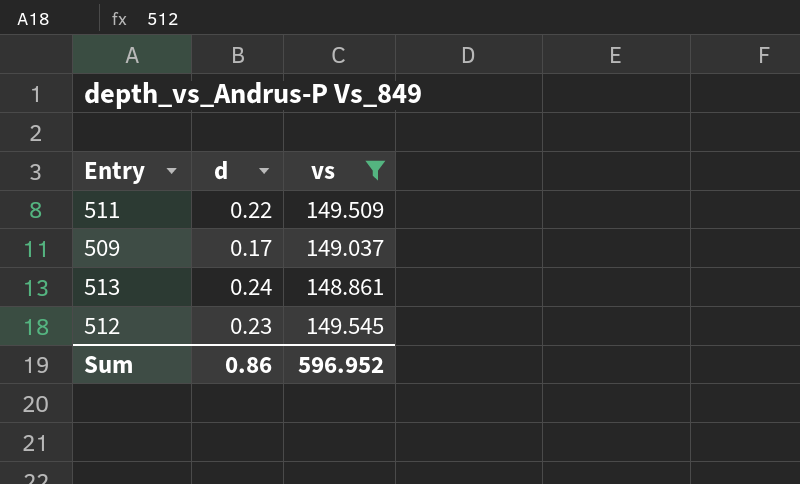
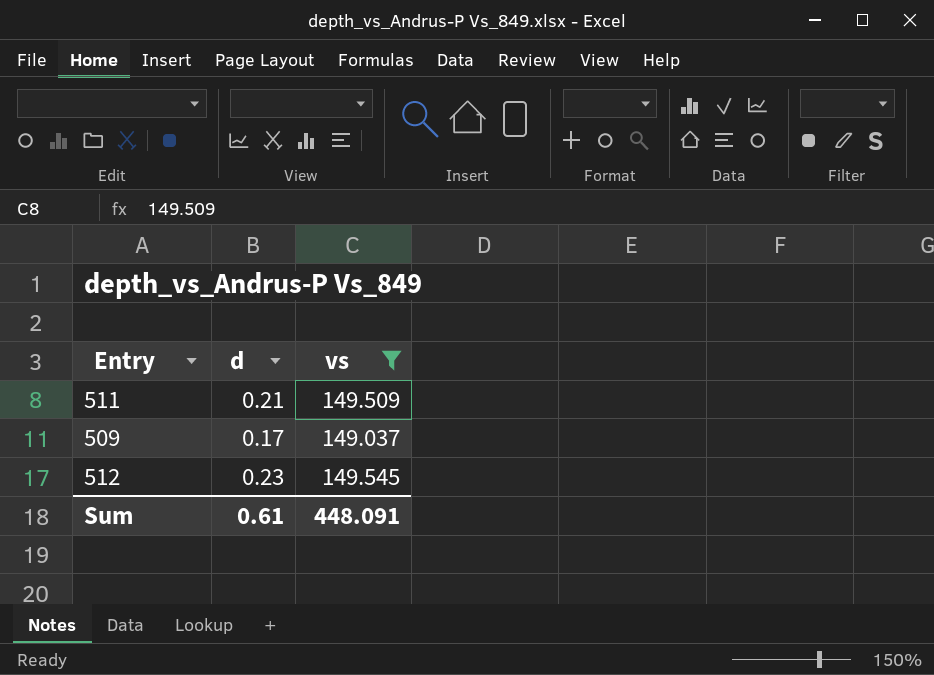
row 513: 0.24 | 148.861 -> none
511 | d: 0.22 -> 0.21
Sum | d: 0.86 -> 0.61
Sum | vs: 596.952 -> 448.091

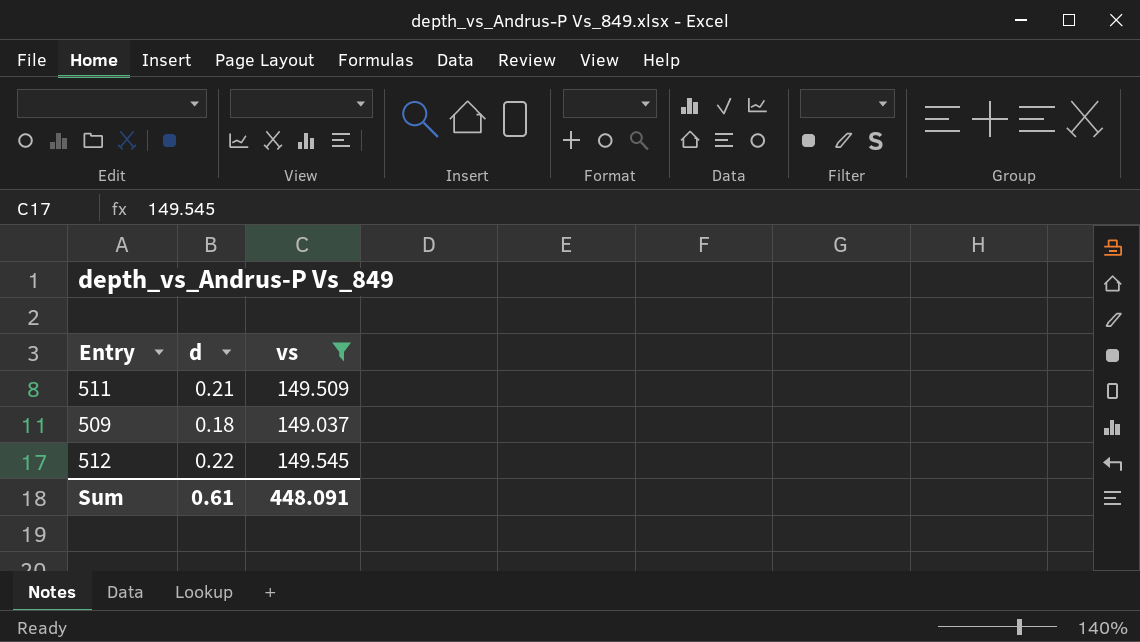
509 | d: 0.17 -> 0.18
512 | d: 0.23 -> 0.22

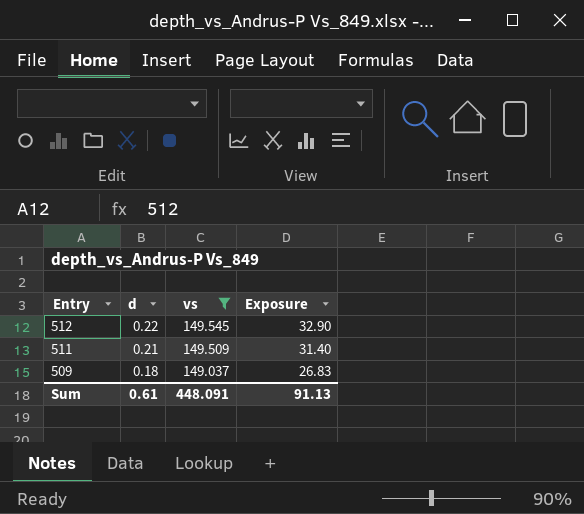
row order: none -> Entry descending
column Exposure | formula: none -> [d] * [vs]

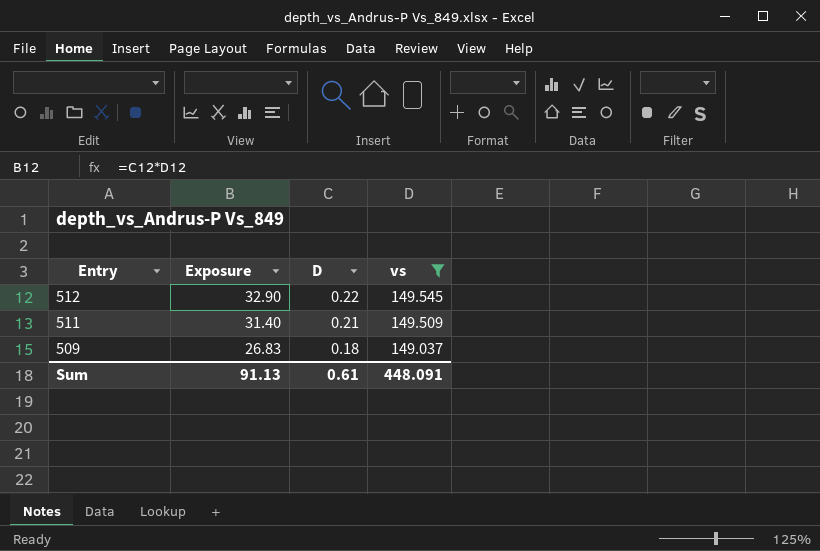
column Exposure | position: 4 -> 2
column name: d -> D

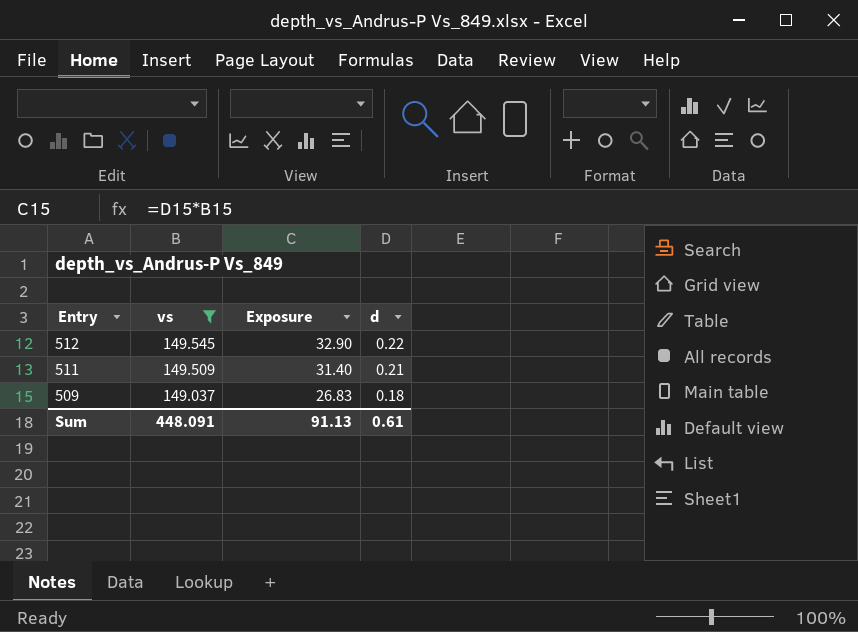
column vs | position: 4 -> 2
column name: D -> d

